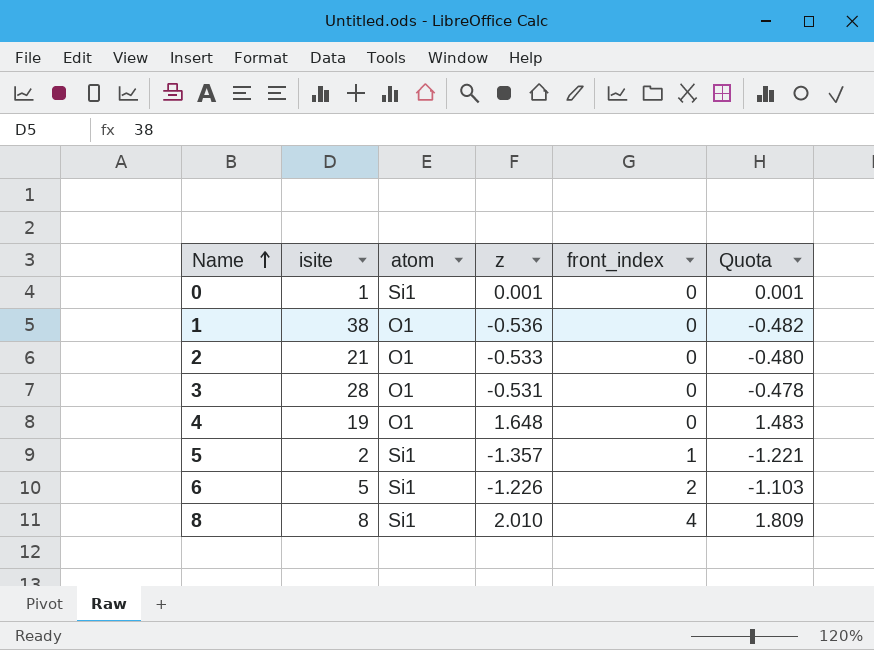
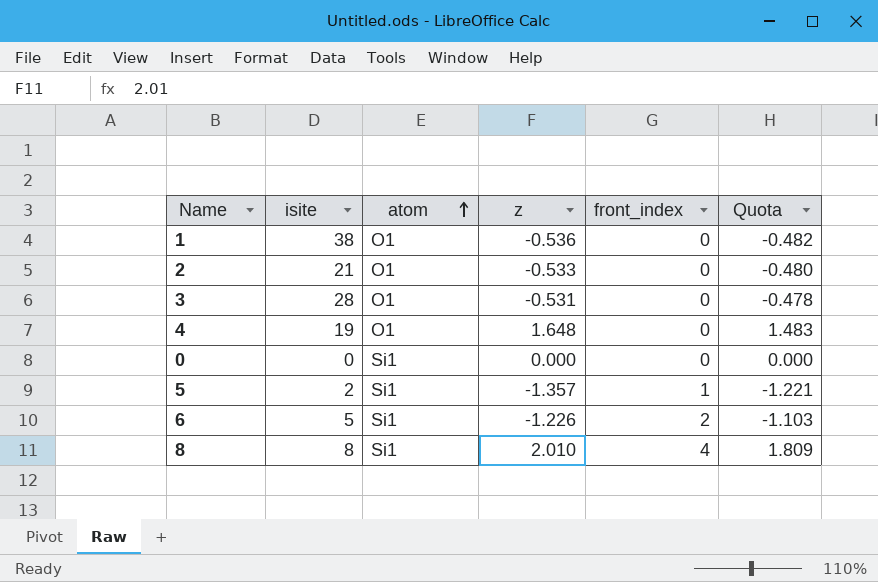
row order: Name ascending -> atom ascending
0 | isite: 1 -> 0
0 | z: 0.001 -> 0.000
0 | Quota: 0.001 -> 0.000

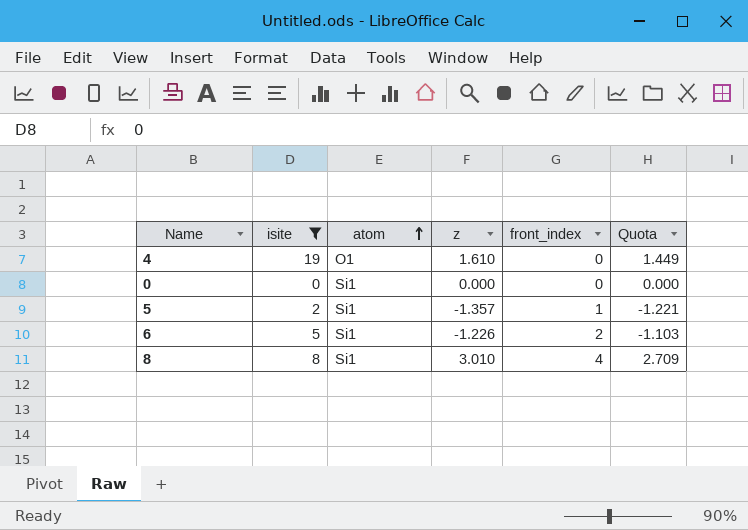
filter: none -> isite <= 19
4 | z: 1.648 -> 1.610
4 | Quota: 1.483 -> 1.449
8 | z: 2.010 -> 3.010
8 | Quota: 1.809 -> 2.709

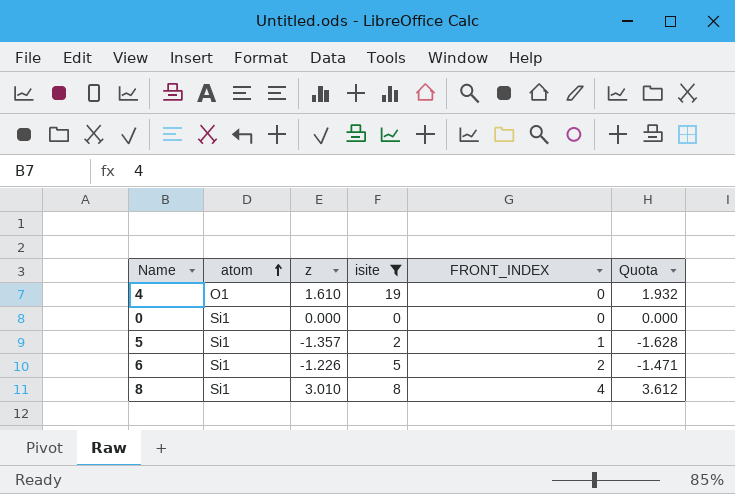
column isite | position: 2 -> 4
column name: front_index -> FRONT_INDEX
column Quota | formula: [z] * 0.9 -> [z] * 1.2

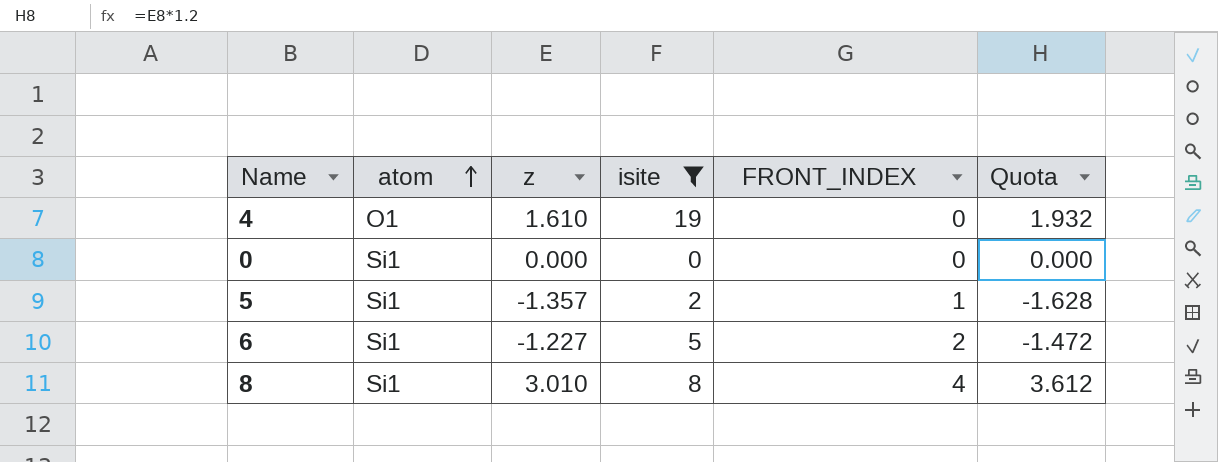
6 | z: -1.226 -> -1.227
6 | Quota: -1.471 -> -1.472

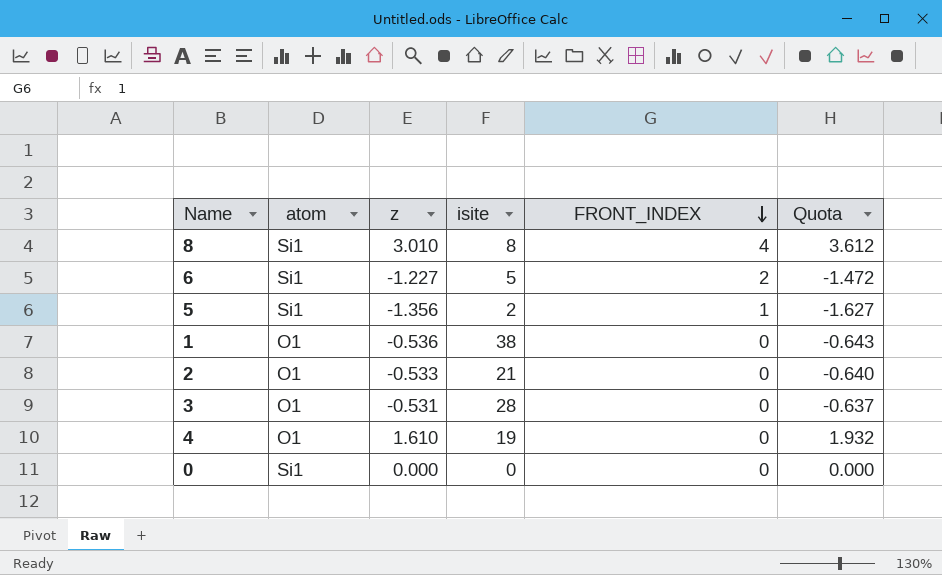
filter: isite <= 19 -> none
row order: atom ascending -> FRONT_INDEX descending
5 | z: -1.357 -> -1.356
5 | Quota: -1.628 -> -1.627

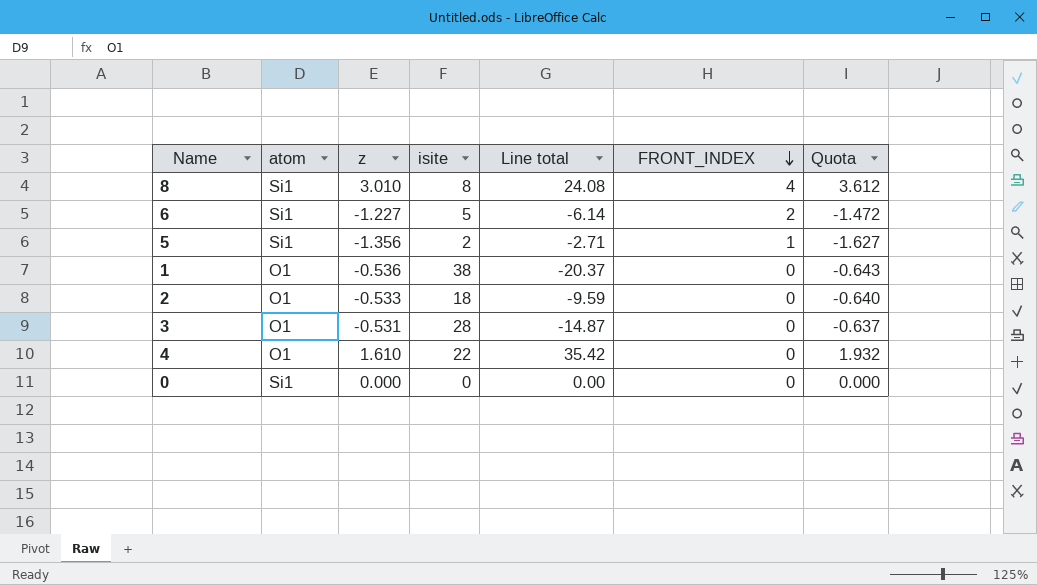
column Line total | formula: none -> [z] * [isite]
2 | isite: 21 -> 18
4 | isite: 19 -> 22

